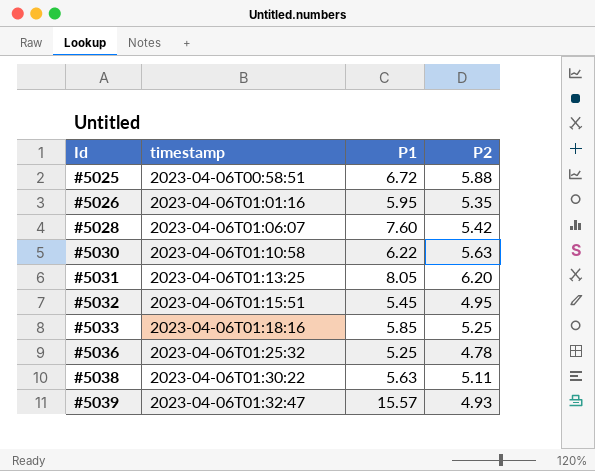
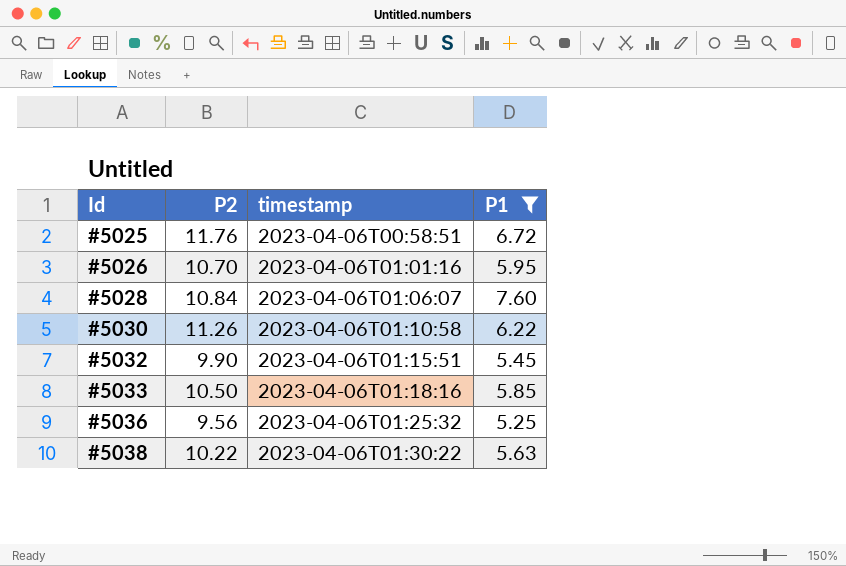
filter: none -> P1 <= 7.60
column P2 | position: 4 -> 2
#5025 | P2: 5.88 -> 11.76
#5026 | P2: 5.35 -> 10.70
#5028 | P2: 5.42 -> 10.84
#5030 | P2: 5.63 -> 11.26
#5032 | P2: 4.95 -> 9.90
#5033 | P2: 5.25 -> 10.50
#5036 | P2: 4.78 -> 9.56
#5038 | P2: 5.11 -> 10.22

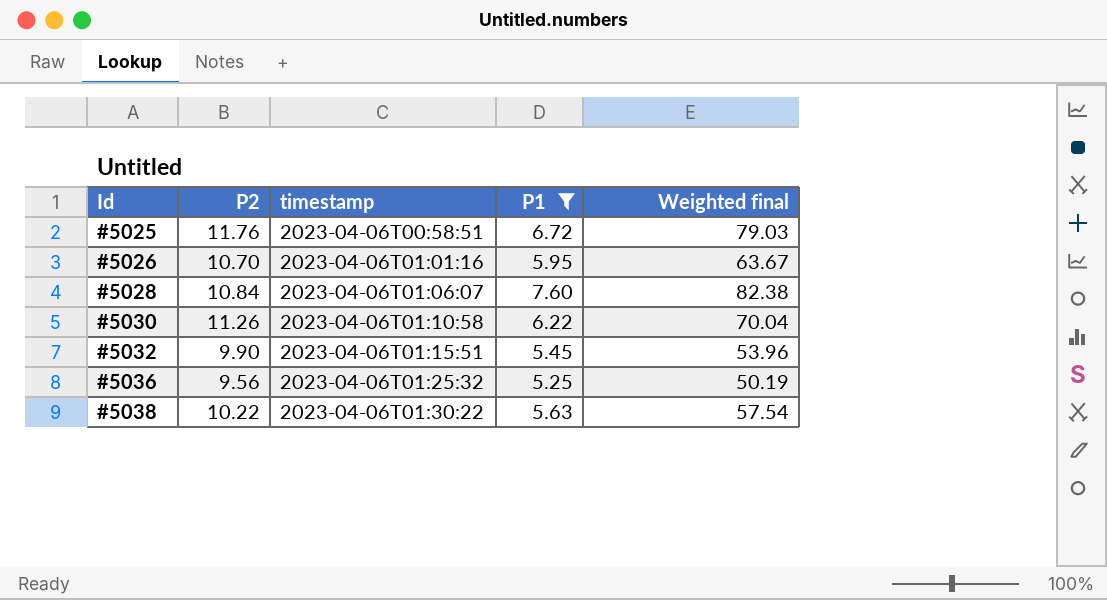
column Weighted final | formula: none -> [P2] * [P1]
row #5033: 10.50 | 2023-04-06T01:18:16 | 5.85 -> none

